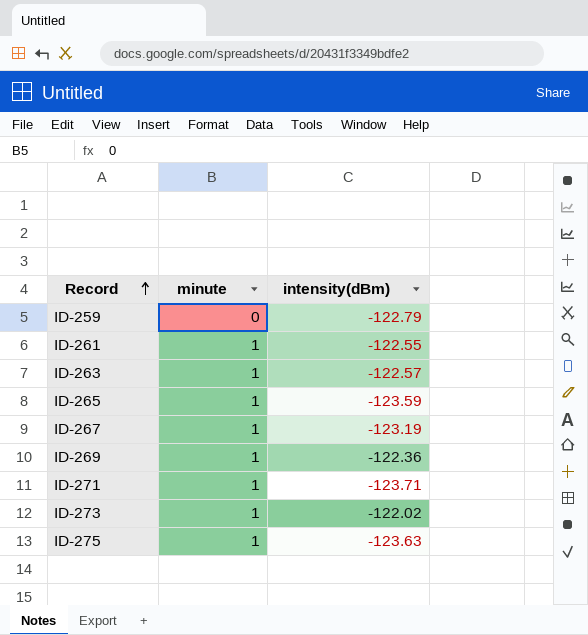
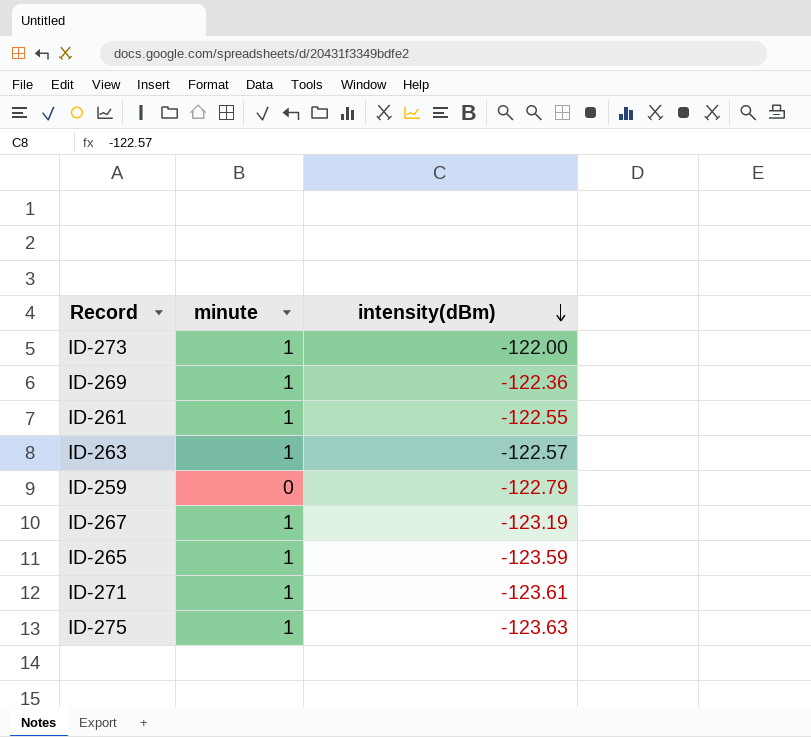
row order: Record ascending -> intensity(dBm) descending
ID-273 | intensity(dBm): -122.02 -> -122.00
ID-271 | intensity(dBm): -123.71 -> -123.61

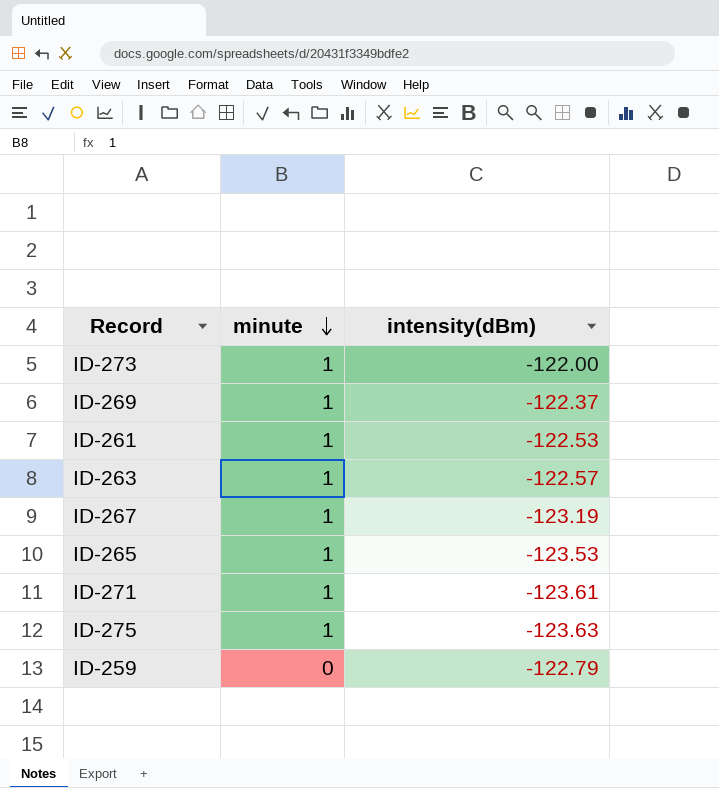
row order: intensity(dBm) descending -> minute descending
ID-269 | intensity(dBm): -122.36 -> -122.37
ID-261 | intensity(dBm): -122.55 -> -122.53
ID-265 | intensity(dBm): -123.59 -> -123.53

